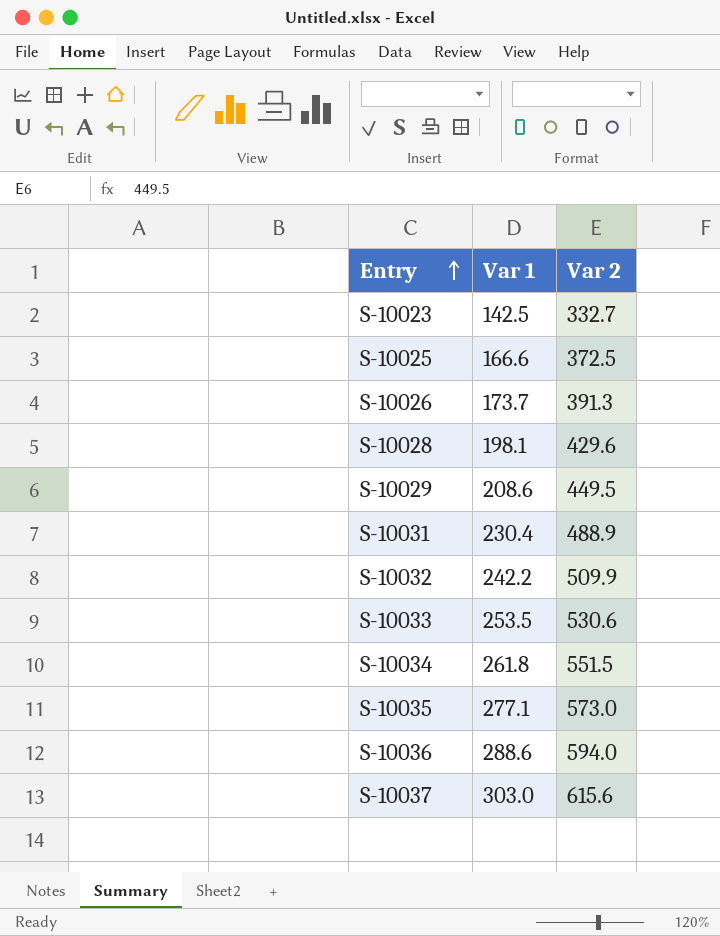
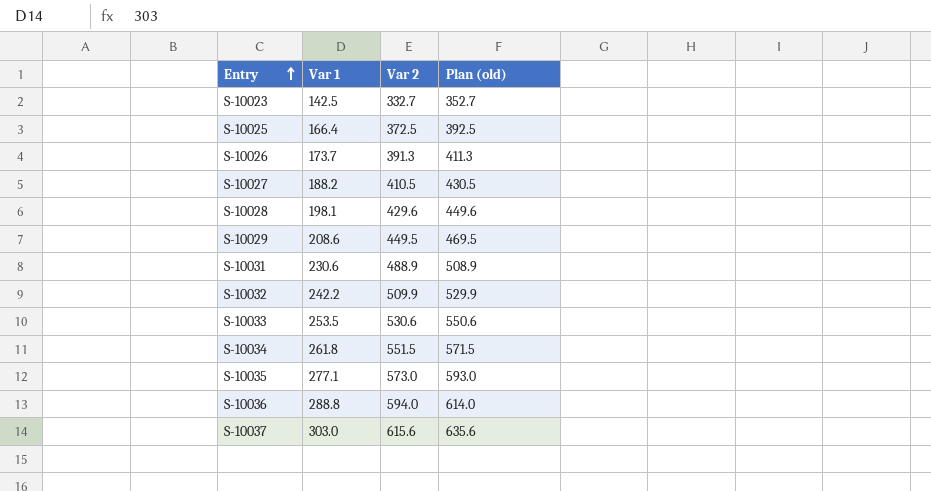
column Plan (old) | formula: none -> [Var 2] + 20
S-10025 | Var 1: 166.6 -> 166.4
row S-10027: none -> 188.2 | 410.5 | 430.5
S-10031 | Var 1: 230.4 -> 230.6
S-10036 | Var 1: 288.6 -> 288.8

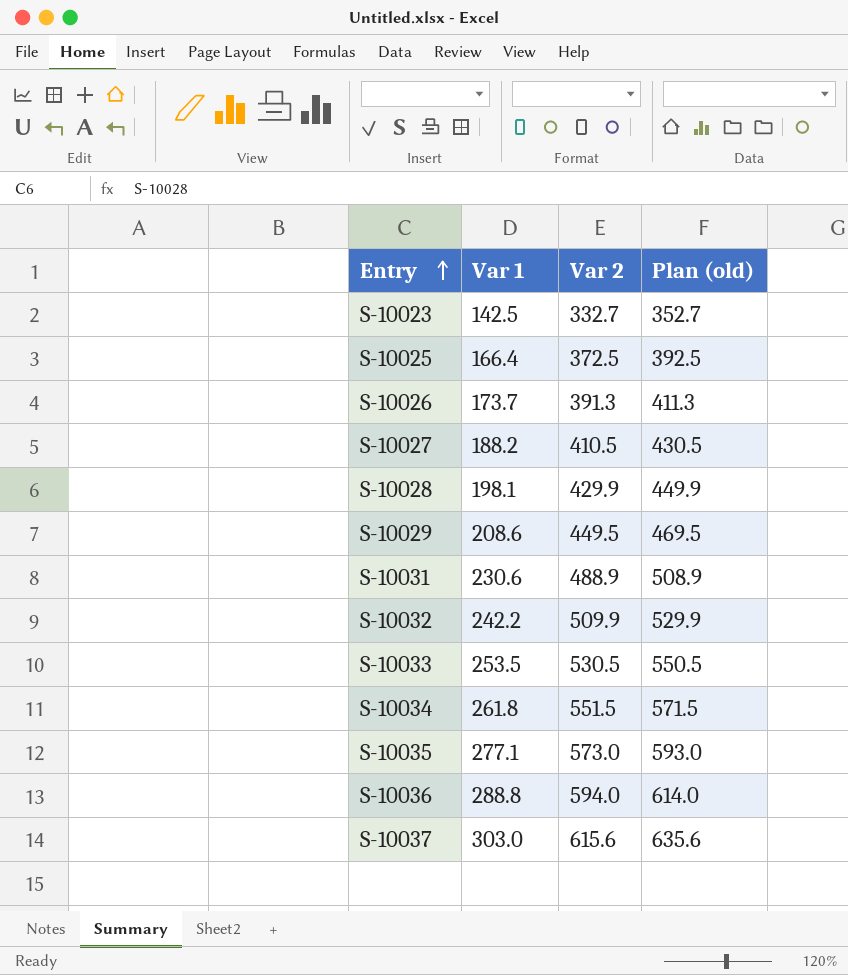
S-10028 | Var 2: 429.6 -> 429.9
S-10028 | Plan (old): 449.6 -> 449.9
S-10033 | Var 2: 530.6 -> 530.5
S-10033 | Plan (old): 550.6 -> 550.5

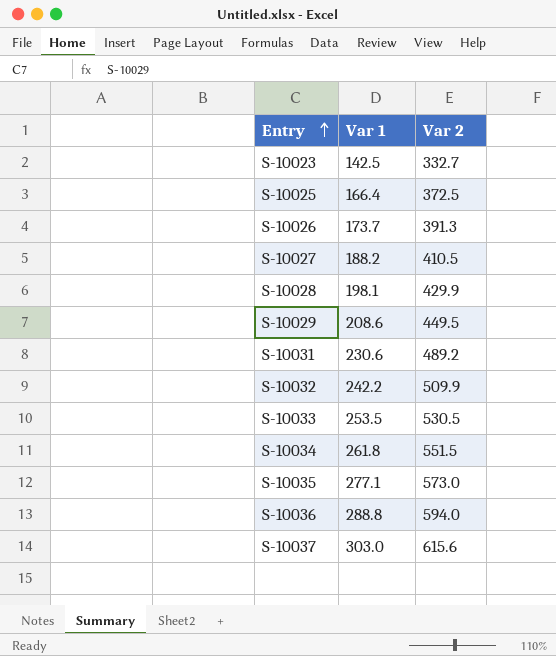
column Plan (old) | formula: [Var 2] + 20 -> none
S-10031 | Var 2: 488.9 -> 489.2

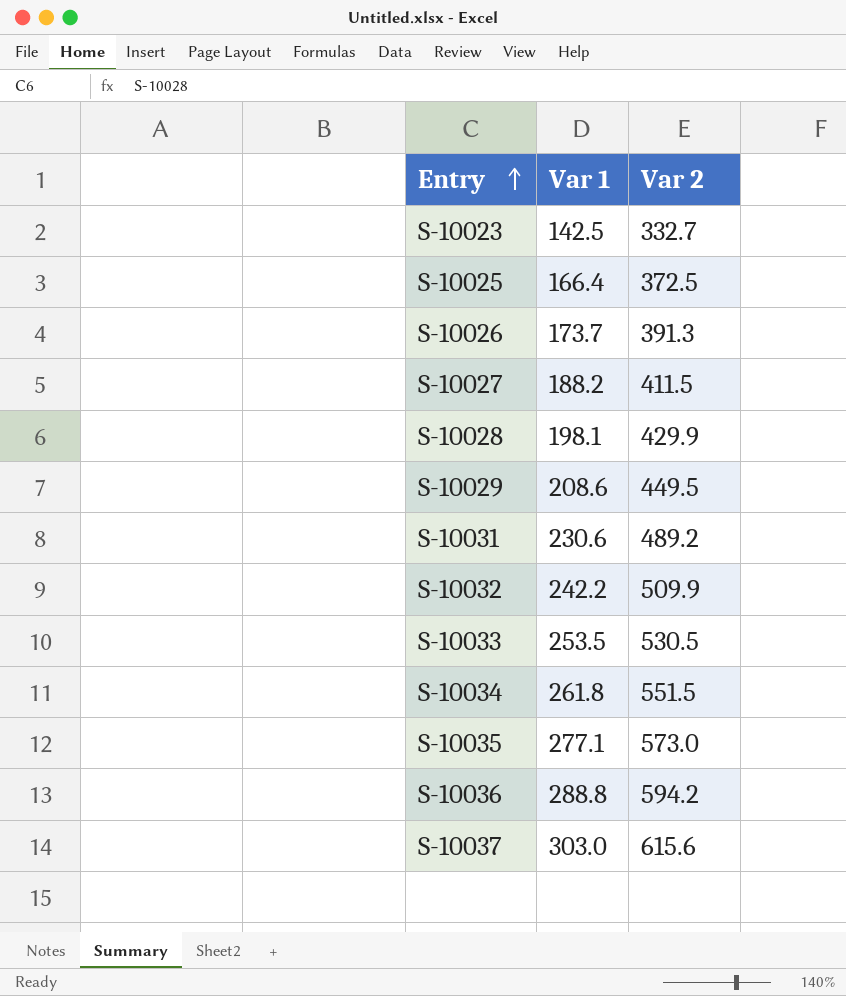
S-10027 | Var 2: 410.5 -> 411.5
S-10036 | Var 2: 594.0 -> 594.2

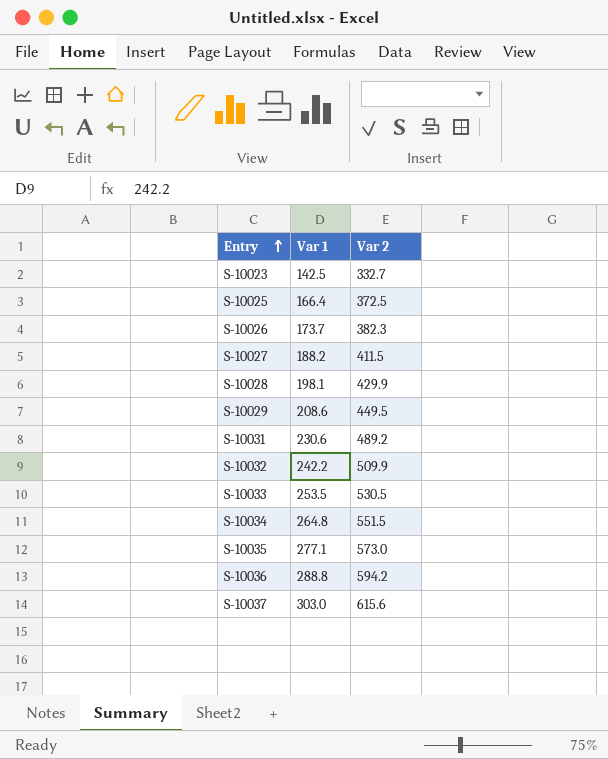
S-10026 | Var 2: 391.3 -> 382.3
S-10034 | Var 1: 261.8 -> 264.8

